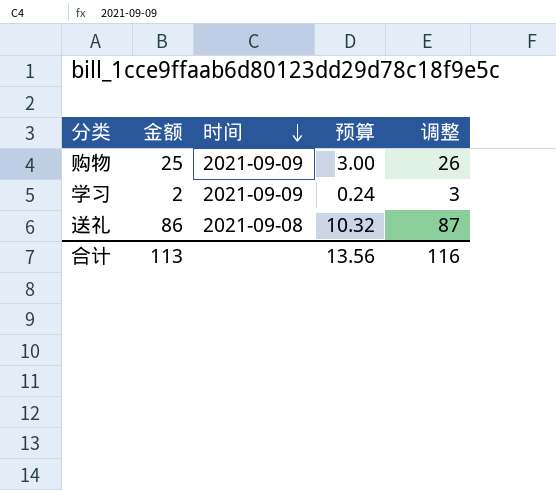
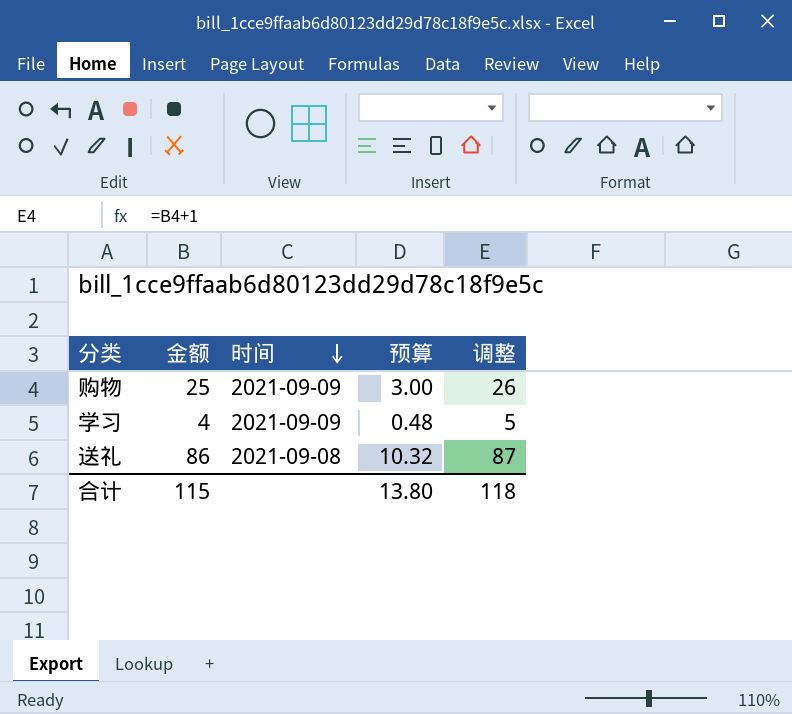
学习 | 金额: 2 -> 4
学习 | 预算: 0.24 -> 0.48
学习 | 调整: 3 -> 5
合计 | 金额: 113 -> 115
合计 | 预算: 13.56 -> 13.80
合计 | 调整: 116 -> 118

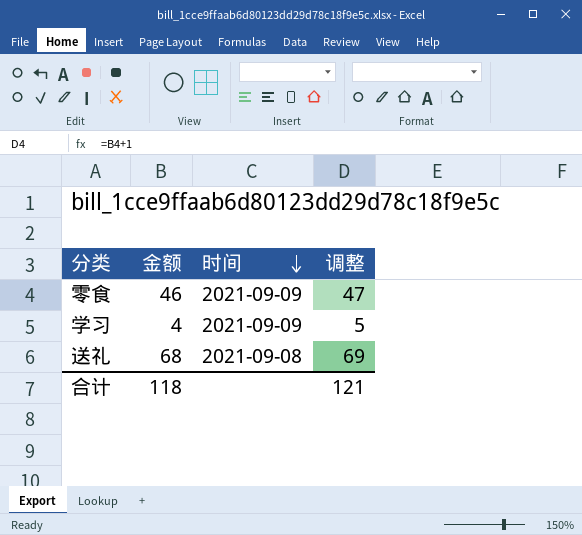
column 预算 | formula: [金额] * 0.12 -> none
row 购物: 25 | 2021-09-09 | 3.00 | 26 -> none
row 零食: none -> 46 | 2021-09-09 | 47
送礼 | 金额: 86 -> 68
送礼 | 调整: 87 -> 69
合计 | 金额: 115 -> 118
合计 | 调整: 118 -> 121

